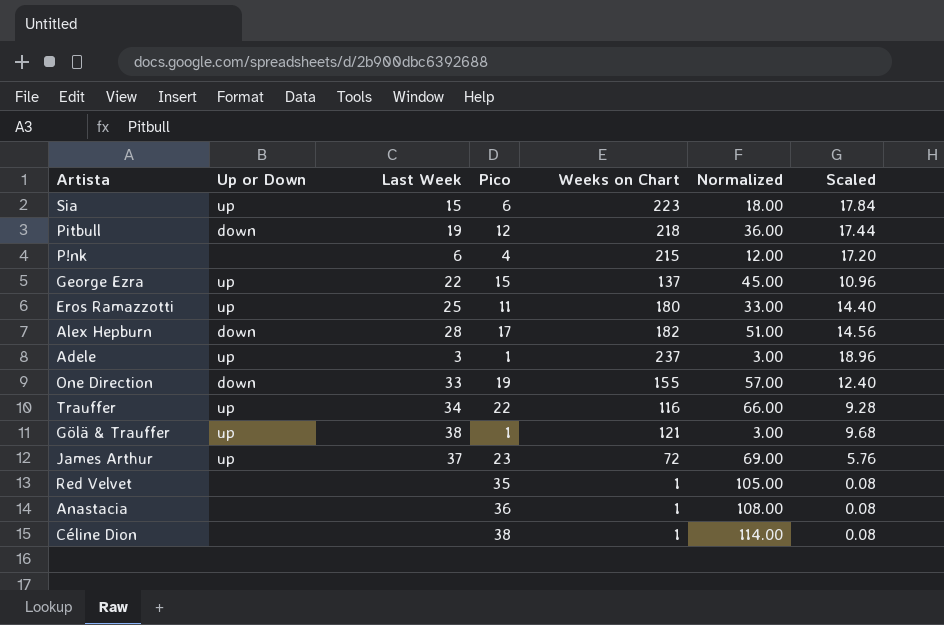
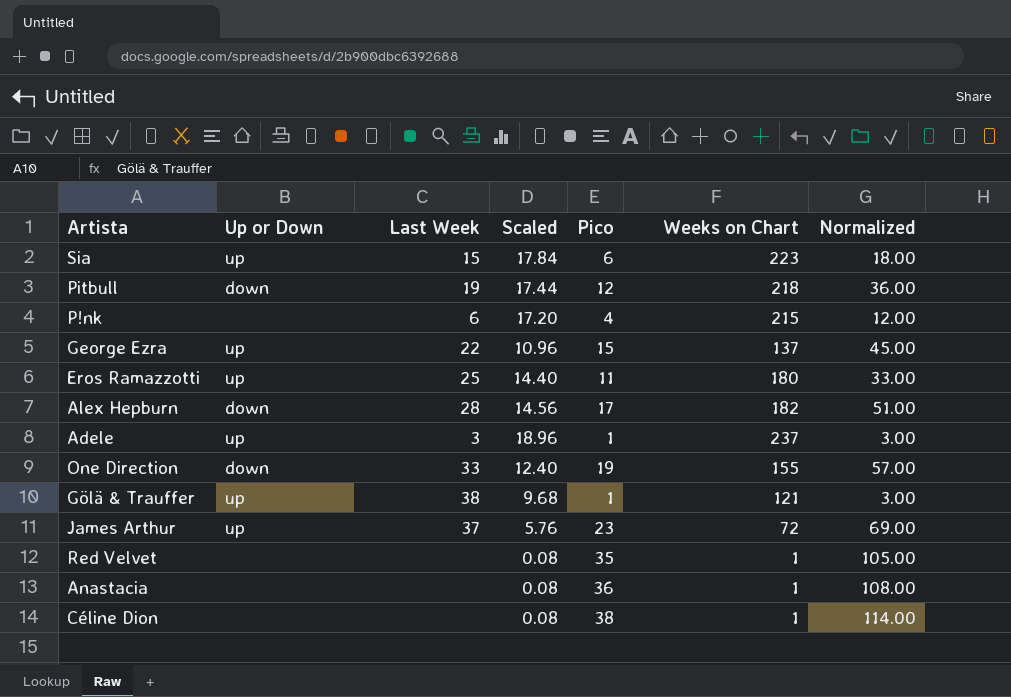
column Scaled | position: 7 -> 4
row Trauffer: up | 34 | 22 | 116 | 66.00 | 9.28 -> none

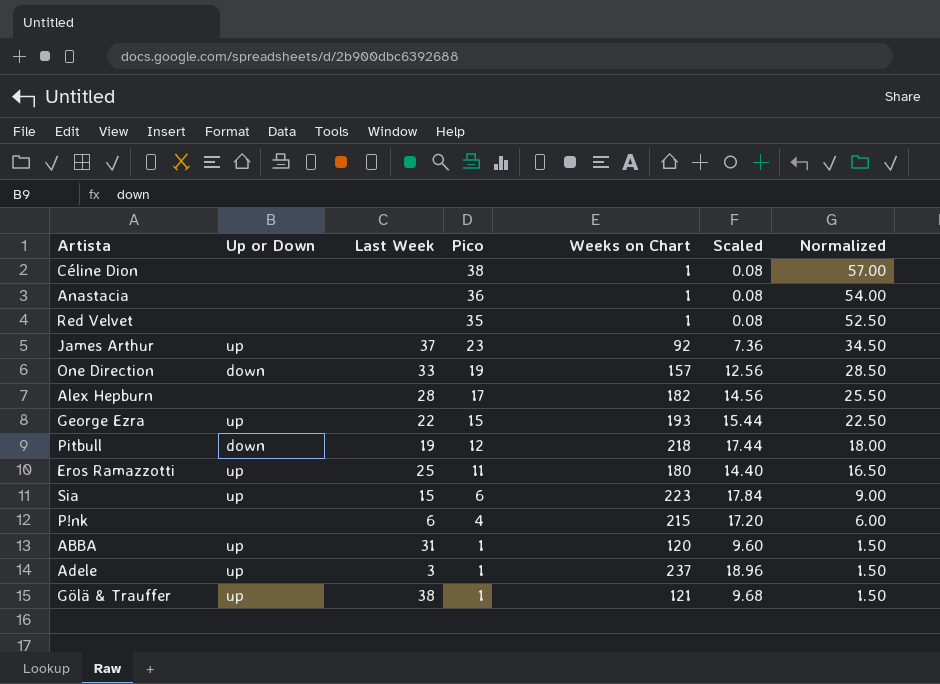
row order: none -> Pico descending
column Scaled | position: 4 -> 6
column Normalized | formula: [Pico] * 3 -> [Pico] * 1.5
James Arthur | Weeks on Chart: 72 -> 92
James Arthur | Scaled: 5.76 -> 7.36
One Direction | Weeks on Chart: 155 -> 157
One Direction | Scaled: 12.40 -> 12.56
Alex Hepburn | Up or Down: down -> none
George Ezra | Weeks on Chart: 137 -> 193
George Ezra | Scaled: 10.96 -> 15.44
row ABBA: none -> up | 31 | 1 | 120 | 9.60 | 1.50

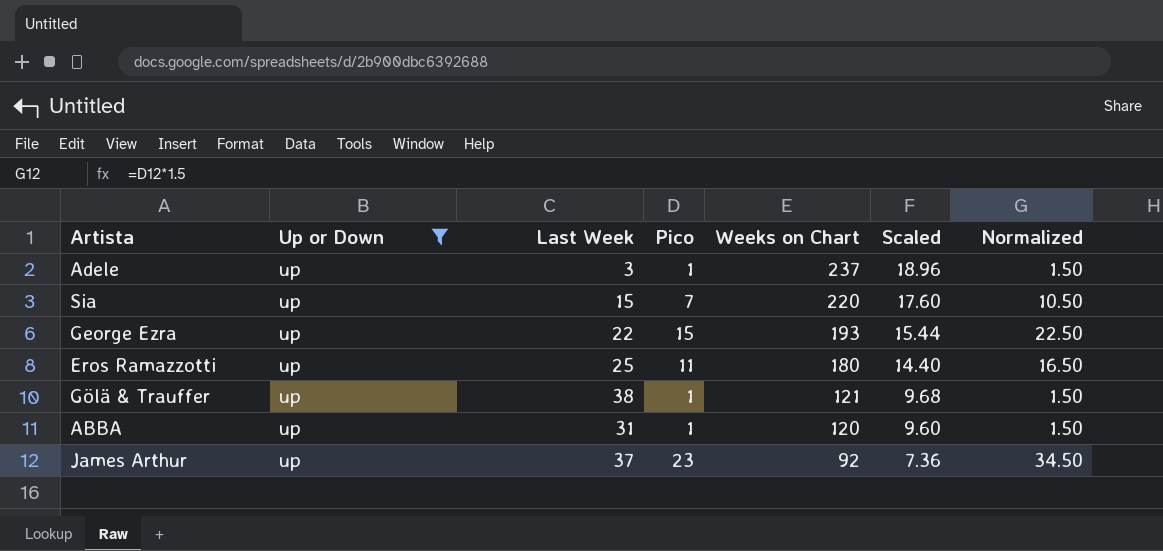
filter: none -> Up or Down = up
row order: Pico descending -> Weeks on Chart descending
Sia | Pico: 6 -> 7
Sia | Weeks on Chart: 223 -> 220
Sia | Scaled: 17.84 -> 17.60
Sia | Normalized: 9.00 -> 10.50

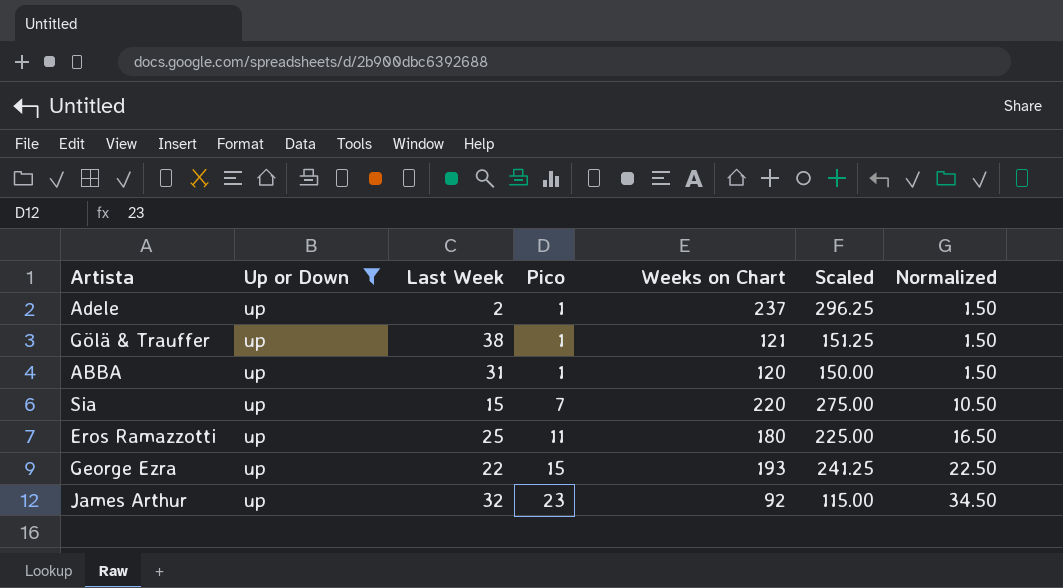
row order: Weeks on Chart descending -> Pico ascending
column Scaled | formula: [Weeks on Chart] * 0.08 -> [Weeks on Chart] * 1.25
Adele | Last Week: 3 -> 2
James Arthur | Last Week: 37 -> 32

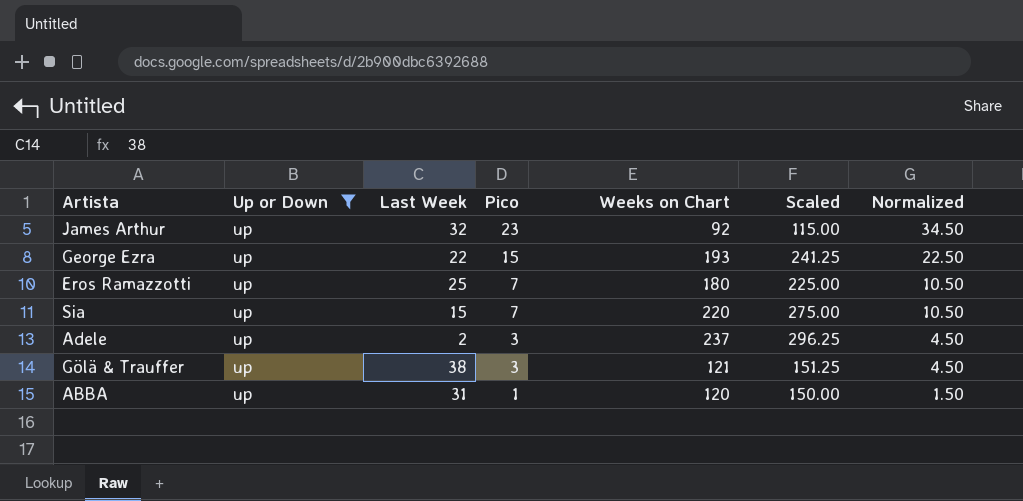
row order: Pico ascending -> Pico descending
Eros Ramazzotti | Pico: 11 -> 7
Eros Ramazzotti | Normalized: 16.50 -> 10.50
Adele | Pico: 1 -> 3
Adele | Normalized: 1.50 -> 4.50
Gölä & Trauffer | Pico: 1 -> 3
Gölä & Trauffer | Normalized: 1.50 -> 4.50

